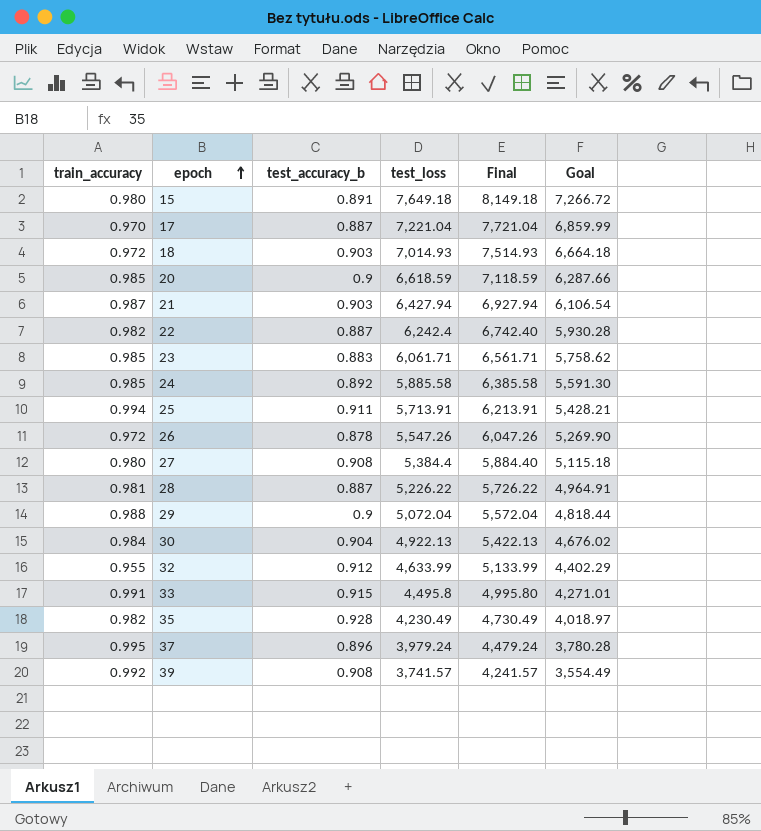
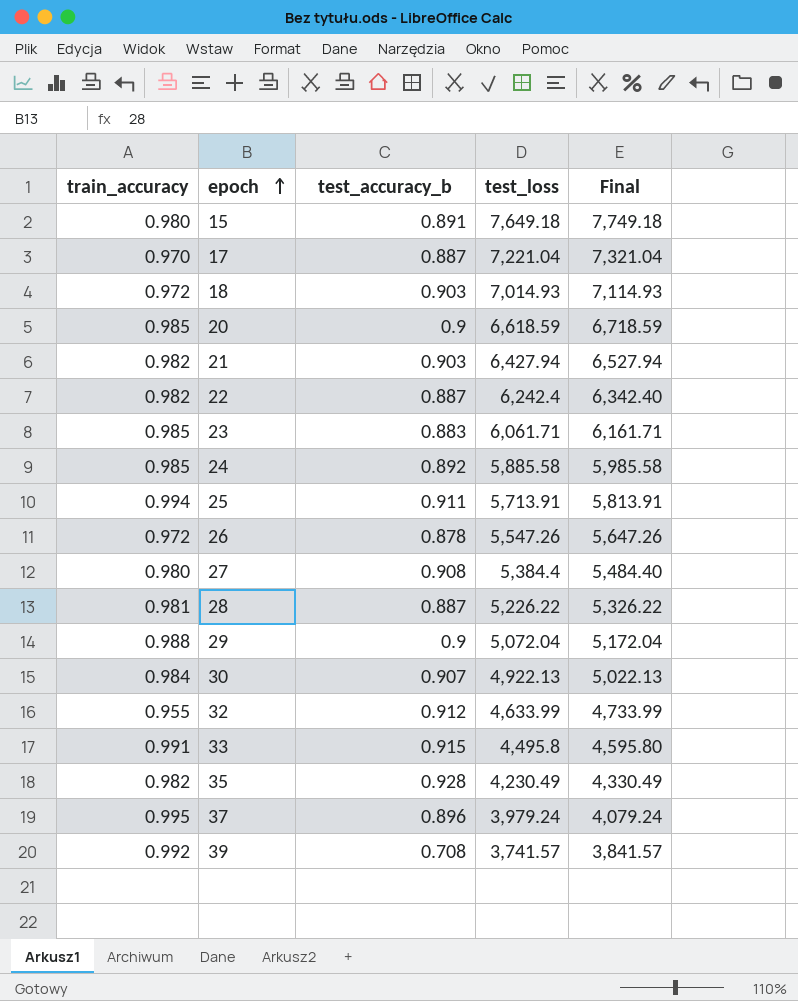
column Goal | formula: [test_loss] * 0.95 -> none
column Final | formula: [test_loss] + 500 -> [test_loss] + 100
21 | train_accuracy: 0.987 -> 0.982
30 | test_accuracy_b: 0.904 -> 0.907
39 | test_accuracy_b: 0.908 -> 0.708

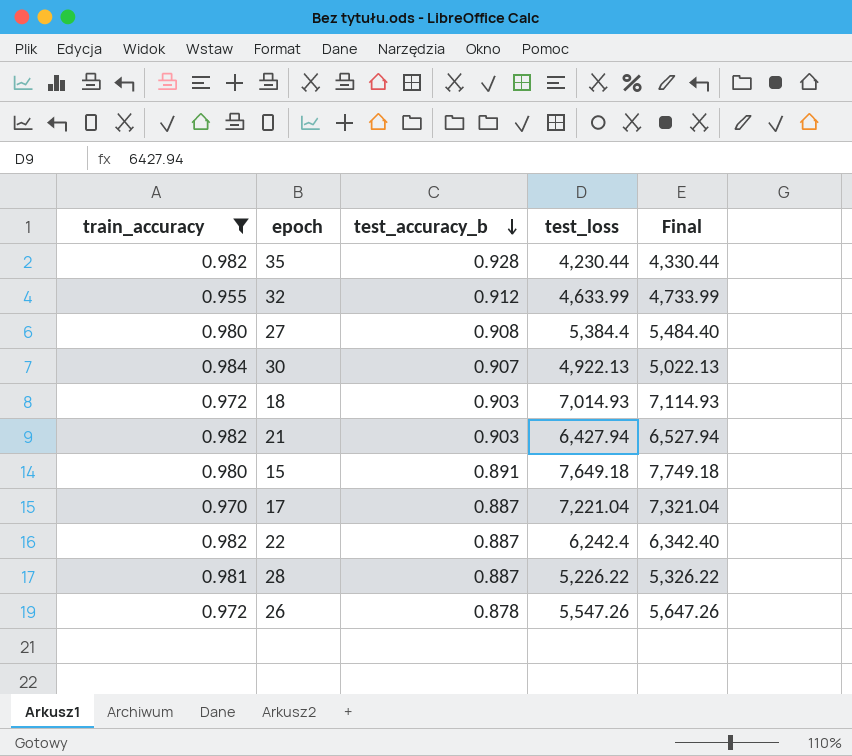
filter: none -> train_accuracy <= 0.984
row order: epoch ascending -> test_accuracy_b descending
35 | test_loss: 4,230.49 -> 4,230.44
35 | Final: 4,330.49 -> 4,330.44

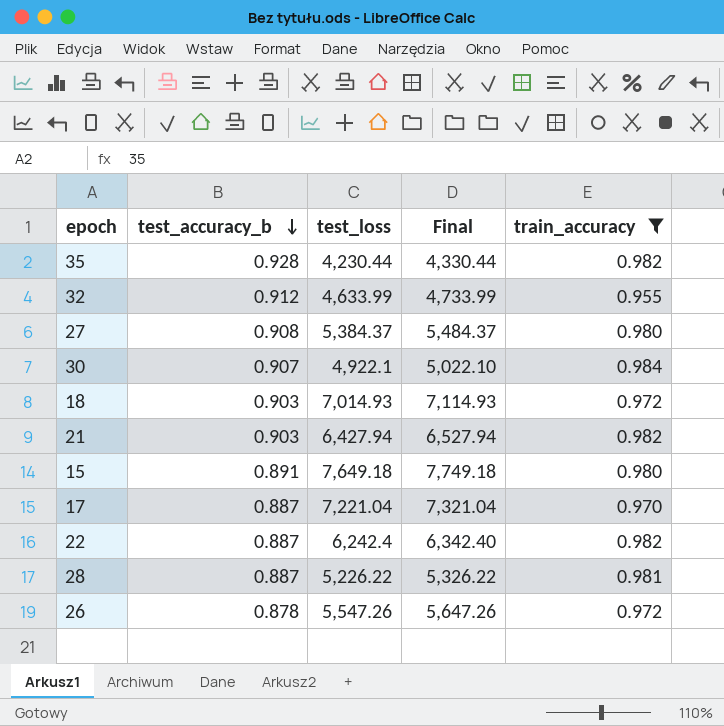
column train_accuracy | position: 1 -> 5
27 | test_loss: 5,384.4 -> 5,384.37
27 | Final: 5,484.40 -> 5,484.37
30 | test_loss: 4,922.13 -> 4,922.1
30 | Final: 5,022.13 -> 5,022.10

